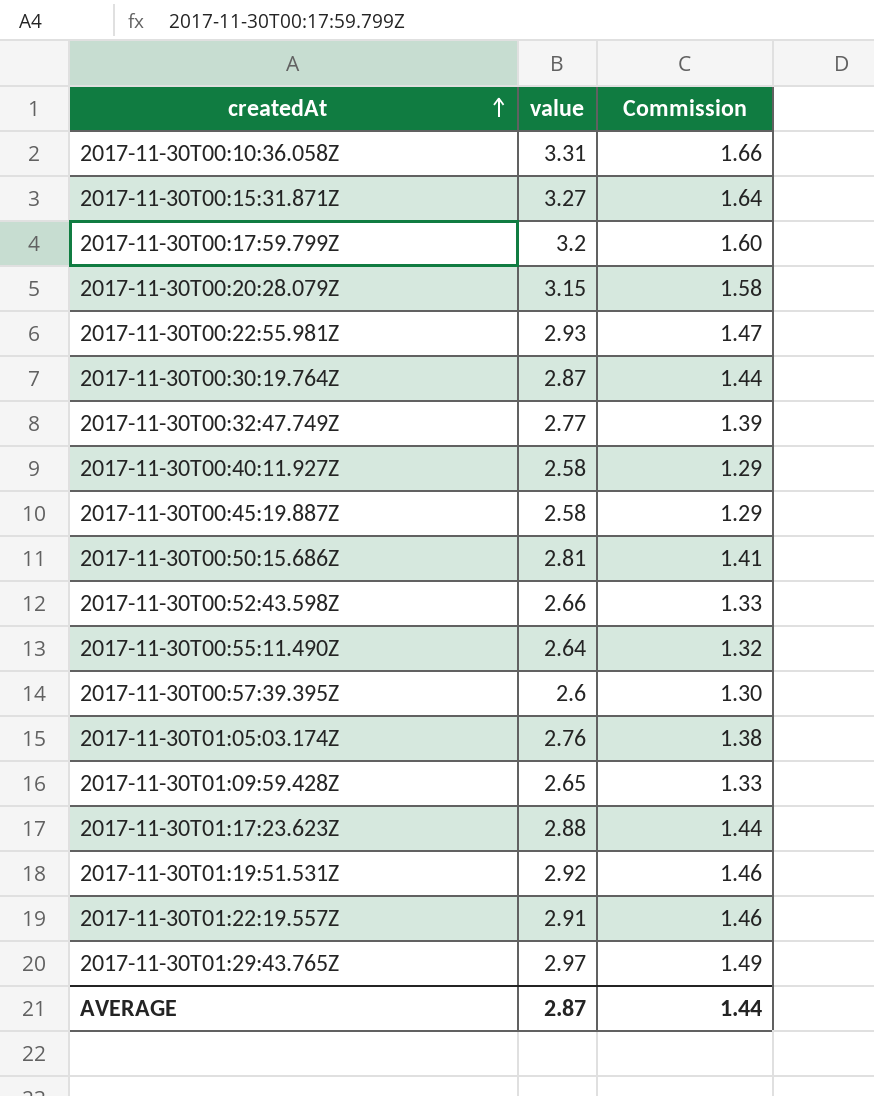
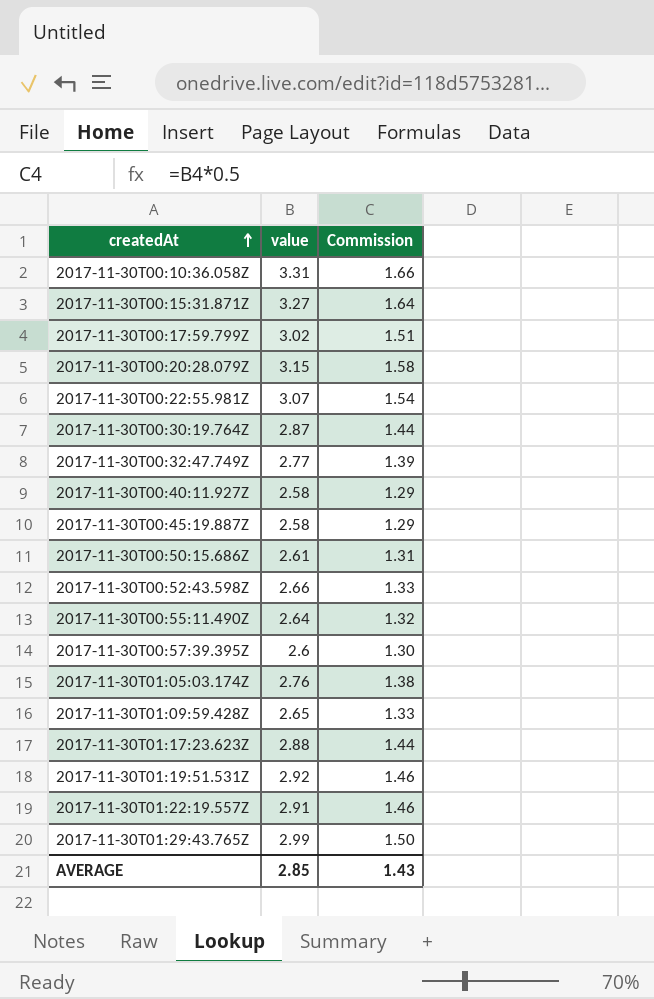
2017-11-30T00:17:59.799Z | value: 3.2 -> 3.02
2017-11-30T00:17:59.799Z | Commission: 1.60 -> 1.51
2017-11-30T00:22:55.981Z | value: 2.93 -> 3.07
2017-11-30T00:22:55.981Z | Commission: 1.47 -> 1.54
2017-11-30T00:50:15.686Z | value: 2.81 -> 2.61
2017-11-30T00:50:15.686Z | Commission: 1.41 -> 1.31
2017-11-30T01:29:43.765Z | value: 2.97 -> 2.99
2017-11-30T01:29:43.765Z | Commission: 1.49 -> 1.50
AVERAGE | value: 2.87 -> 2.85
AVERAGE | Commission: 1.44 -> 1.43

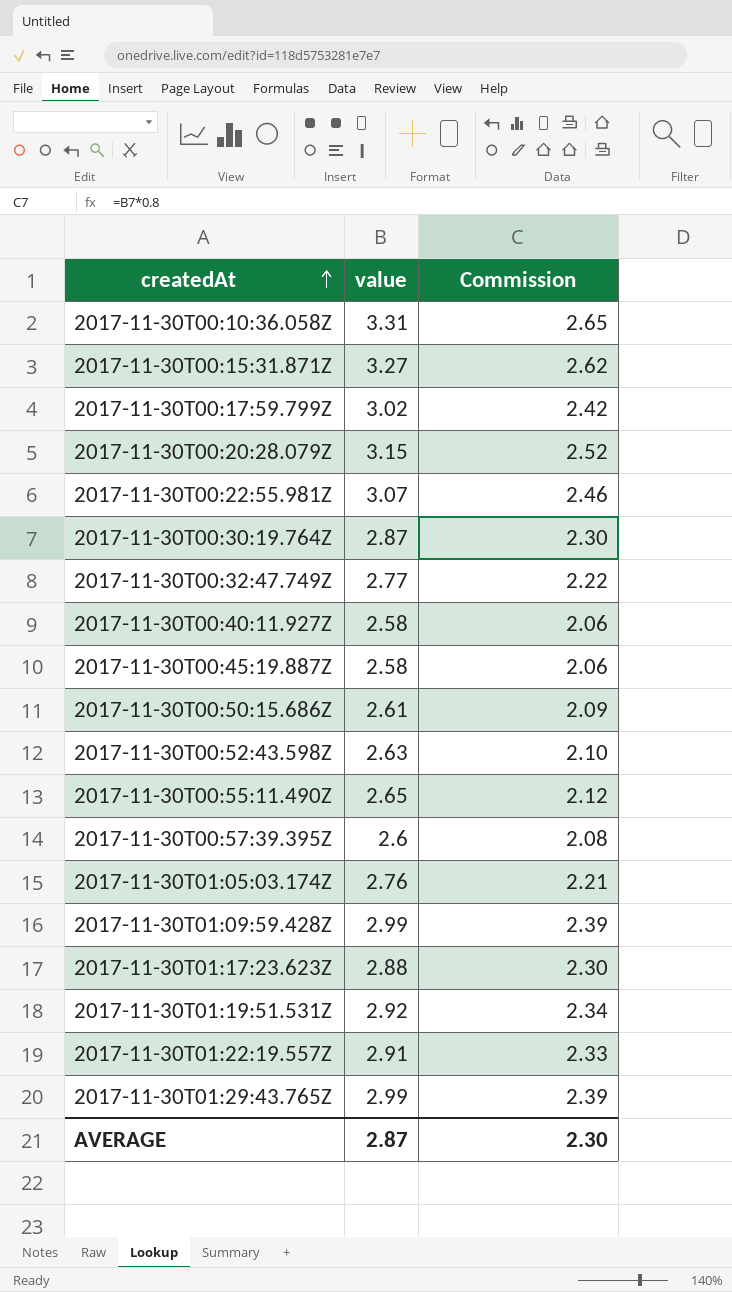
column Commission | formula: [value] * 0.5 -> [value] * 0.8
2017-11-30T00:52:43.598Z | value: 2.66 -> 2.63
2017-11-30T00:55:11.490Z | value: 2.64 -> 2.65
2017-11-30T01:09:59.428Z | value: 2.65 -> 2.99
AVERAGE | value: 2.85 -> 2.87
AVERAGE | Commission: 1.43 -> 2.30

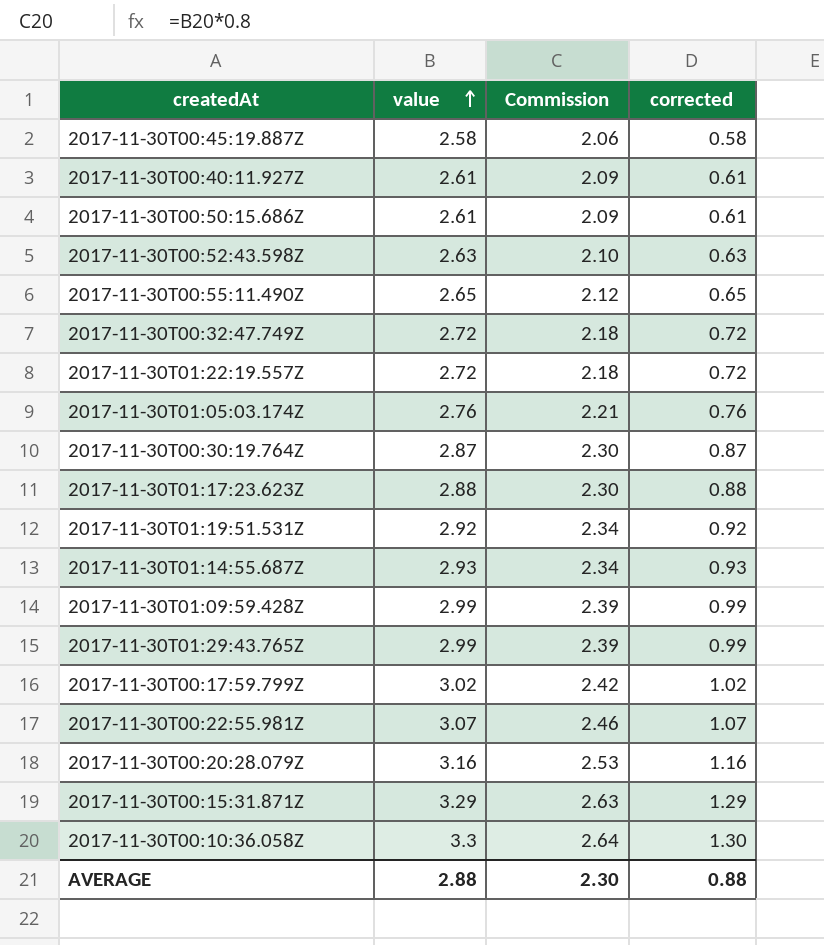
row order: createdAt ascending -> value ascending
column corrected | formula: none -> [value] - 2
row 2017-11-30T00:57:39.395Z: 2.6 | 2.08 -> none
2017-11-30T00:40:11.927Z | value: 2.58 -> 2.61
2017-11-30T00:40:11.927Z | Commission: 2.06 -> 2.09
2017-11-30T00:32:47.749Z | value: 2.77 -> 2.72
2017-11-30T00:32:47.749Z | Commission: 2.22 -> 2.18
2017-11-30T01:22:19.557Z | value: 2.91 -> 2.72
2017-11-30T01:22:19.557Z | Commission: 2.33 -> 2.18
row 2017-11-30T01:14:55.687Z: none -> 2.93 | 2.34 | 0.93
2017-11-30T00:20:28.079Z | value: 3.15 -> 3.16
2017-11-30T00:20:28.079Z | Commission: 2.52 -> 2.53
2017-11-30T00:15:31.871Z | value: 3.27 -> 3.29
2017-11-30T00:15:31.871Z | Commission: 2.62 -> 2.63
2017-11-30T00:10:36.058Z | value: 3.31 -> 3.3
2017-11-30T00:10:36.058Z | Commission: 2.65 -> 2.64
AVERAGE | value: 2.87 -> 2.88

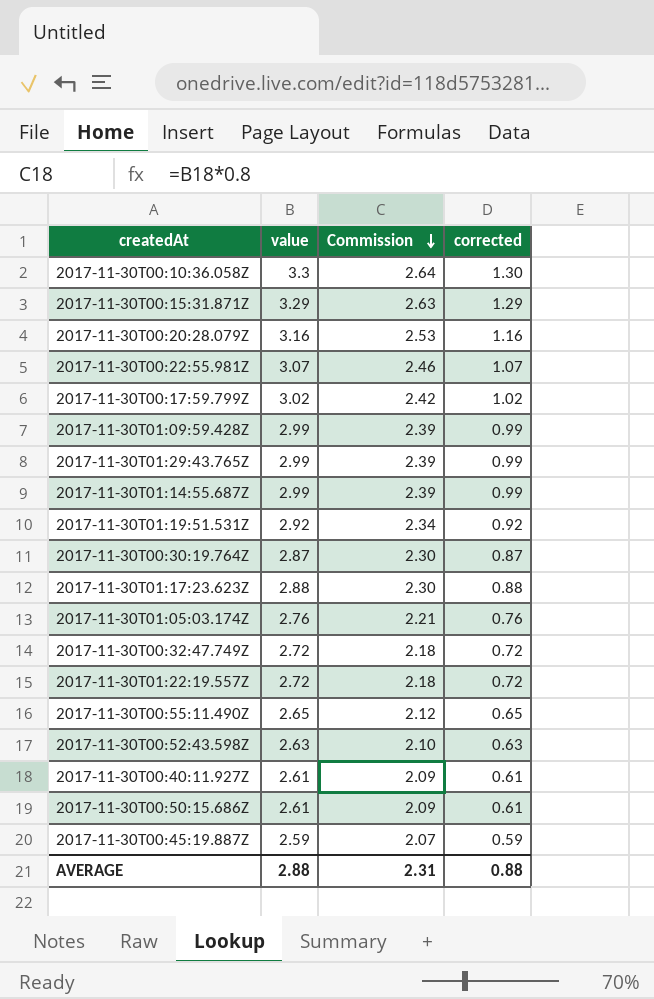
row order: value ascending -> Commission descending
2017-11-30T01:14:55.687Z | value: 2.93 -> 2.99
2017-11-30T01:14:55.687Z | Commission: 2.34 -> 2.39
2017-11-30T01:14:55.687Z | corrected: 0.93 -> 0.99
2017-11-30T00:45:19.887Z | value: 2.58 -> 2.59
2017-11-30T00:45:19.887Z | Commission: 2.06 -> 2.07
2017-11-30T00:45:19.887Z | corrected: 0.58 -> 0.59
AVERAGE | Commission: 2.30 -> 2.31

